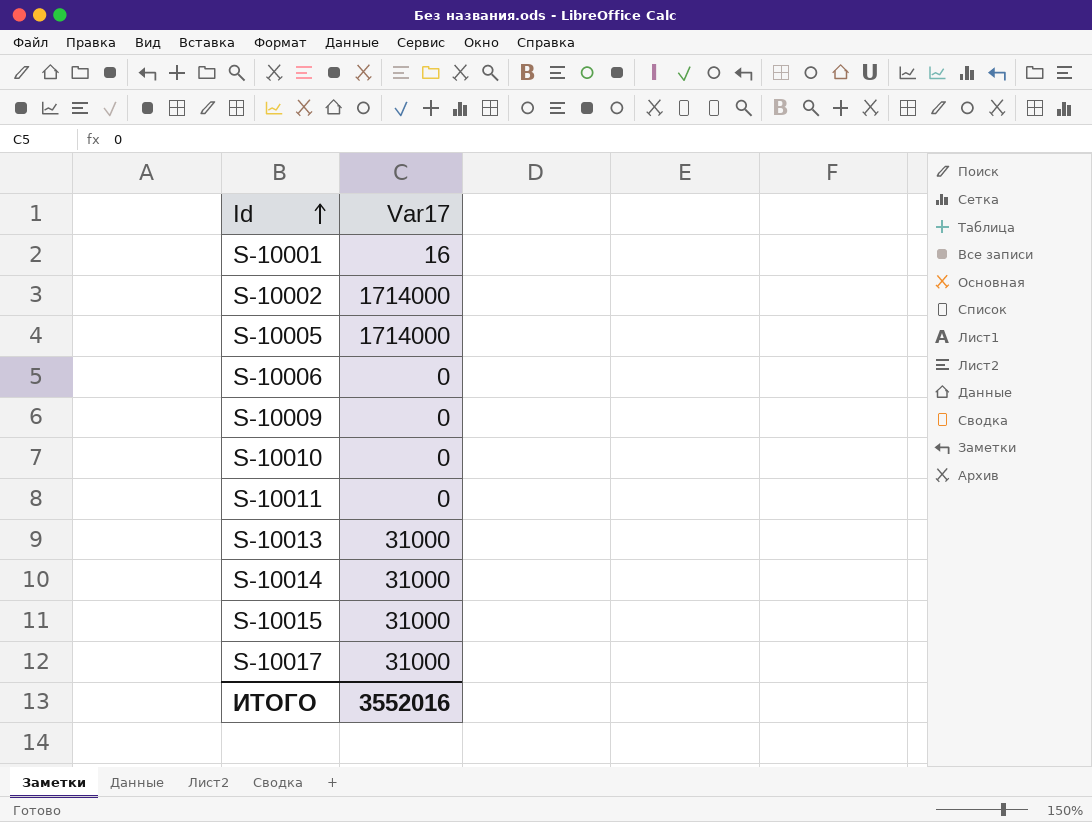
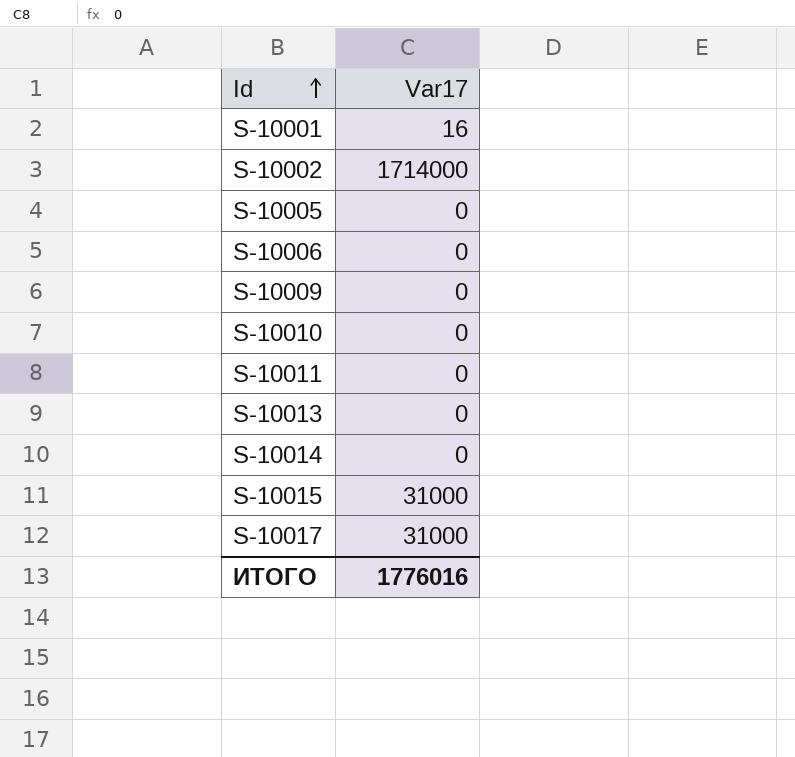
S-10005 | Var17: 1714000 -> 0
S-10013 | Var17: 31000 -> 0
S-10014 | Var17: 31000 -> 0
ИТОГО | Var17: 3552016 -> 1776016

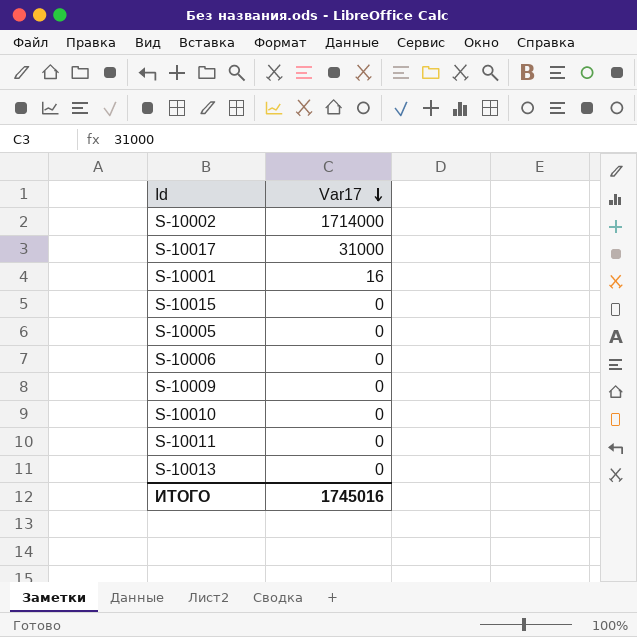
row order: Id ascending -> Var17 descending
row S-10014: 0 -> none
S-10015 | Var17: 31000 -> 0
ИТОГО | Var17: 1776016 -> 1745016

